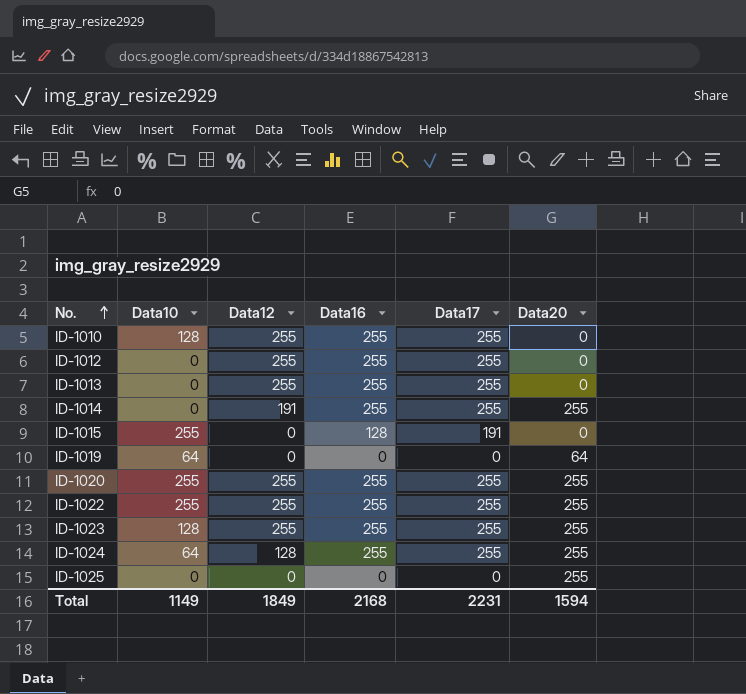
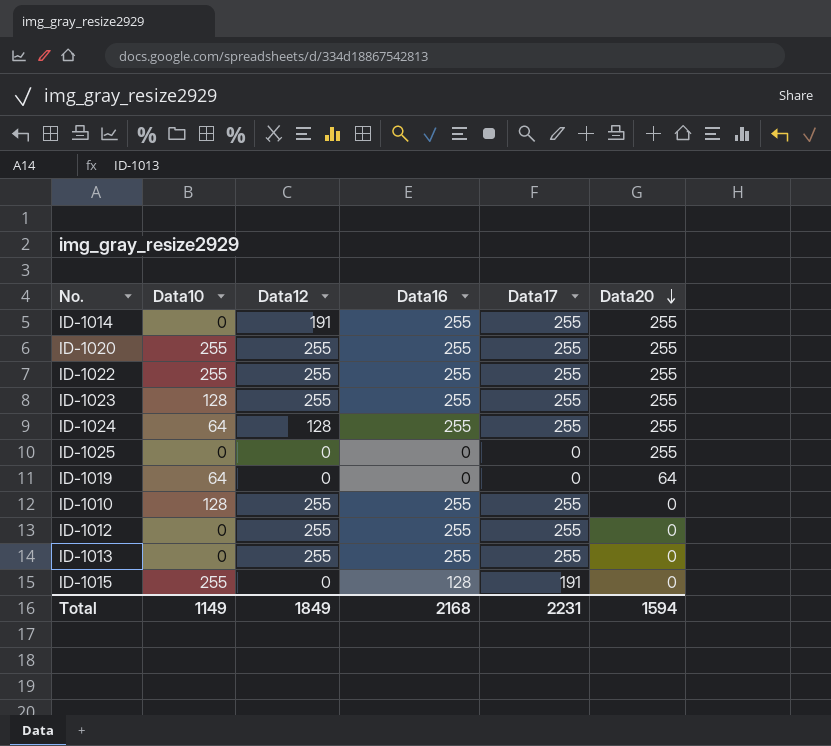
row order: No. ascending -> Data20 descending

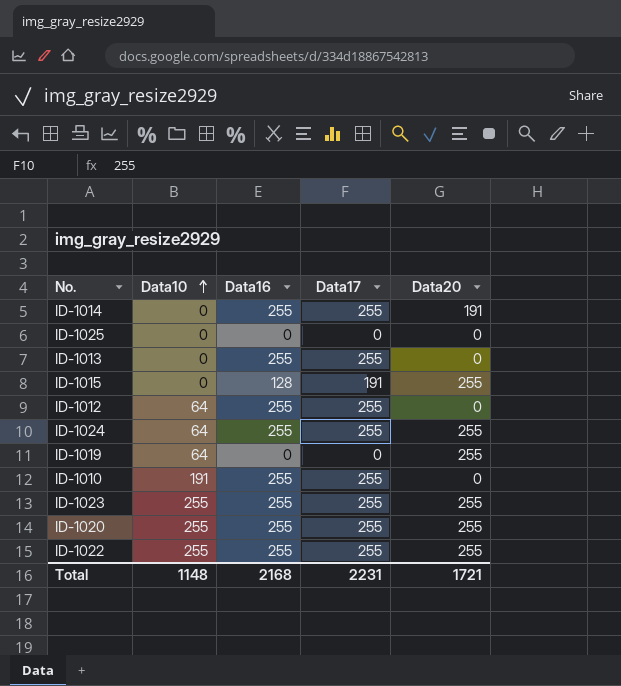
row order: Data20 descending -> Data10 ascending
column Data12 | position: 3 -> none
ID-1014 | Data20: 255 -> 191
ID-1025 | Data20: 255 -> 0
ID-1015 | Data10: 255 -> 0
ID-1015 | Data20: 0 -> 255
ID-1012 | Data10: 0 -> 64
ID-1019 | Data20: 64 -> 255
ID-1010 | Data10: 128 -> 191
ID-1023 | Data10: 128 -> 255
Total | Data10: 1149 -> 1148
Total | Data20: 1594 -> 1721

